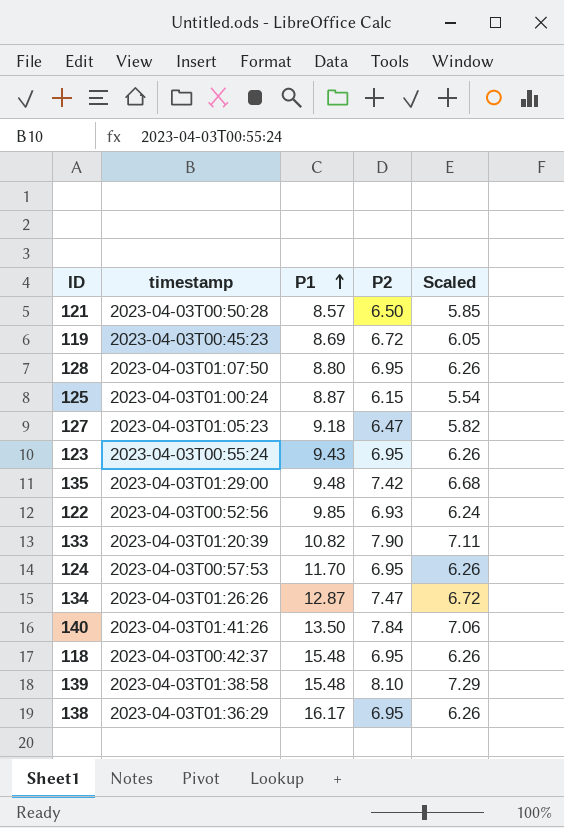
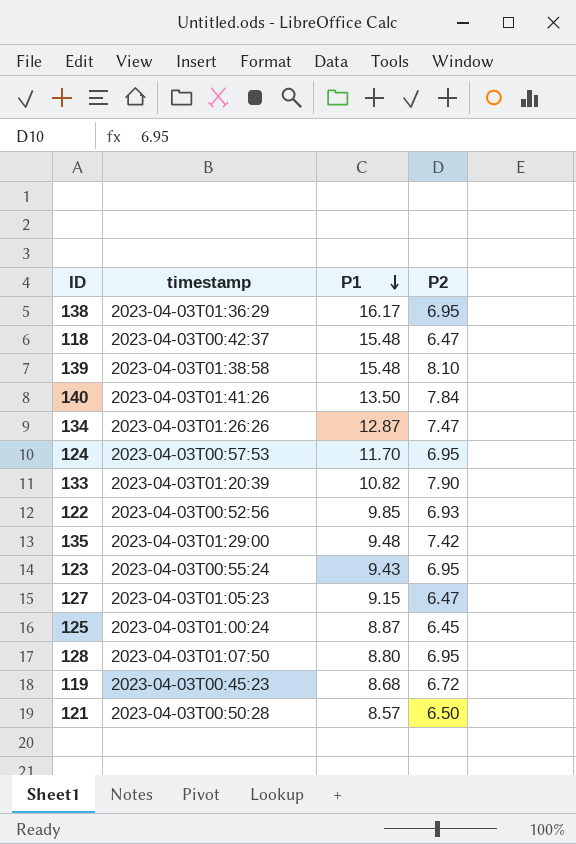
row order: P1 ascending -> P1 descending
column Scaled | formula: [P2] * 0.9 -> none
118 | P2: 6.95 -> 6.47
127 | P1: 9.18 -> 9.15
125 | P2: 6.15 -> 6.45
119 | P1: 8.69 -> 8.68

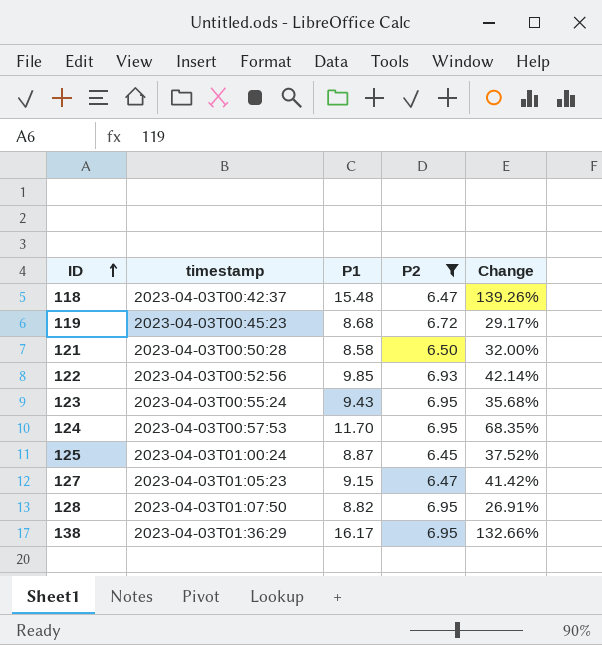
filter: none -> P2 <= 6.95
row order: P1 descending -> ID ascending
column Change | formula: none -> ([P1] - [P2]) / [P2]
121 | P1: 8.57 -> 8.58
128 | P1: 8.80 -> 8.82

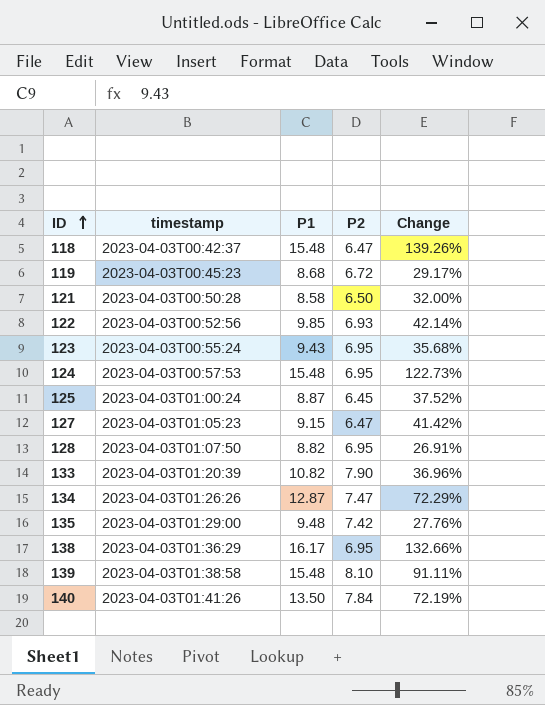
filter: P2 <= 6.95 -> none
124 | P1: 11.70 -> 15.48
124 | Change: 68.35% -> 122.73%

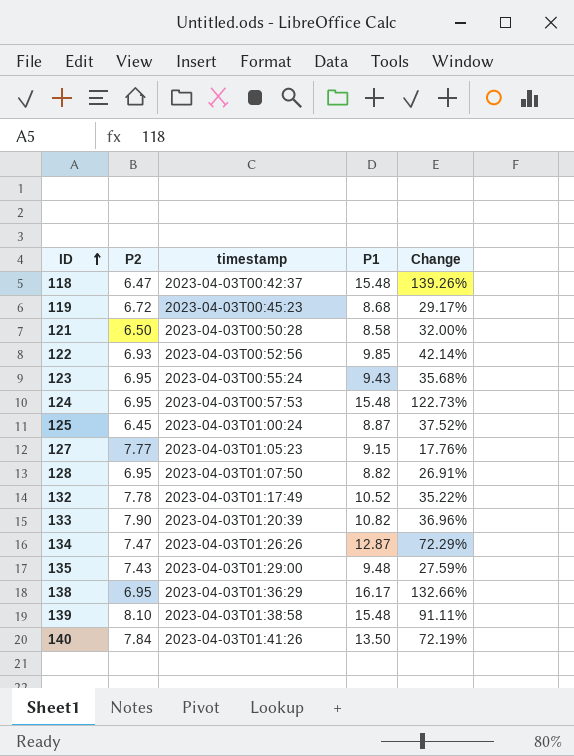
column P2 | position: 4 -> 2
127 | P2: 6.47 -> 7.77
127 | Change: 41.42% -> 17.76%
row 132: none -> 7.78 | 2023-04-03T01:17:49 | 10.52 | 35.22%
135 | P2: 7.42 -> 7.43
135 | Change: 27.76% -> 27.59%

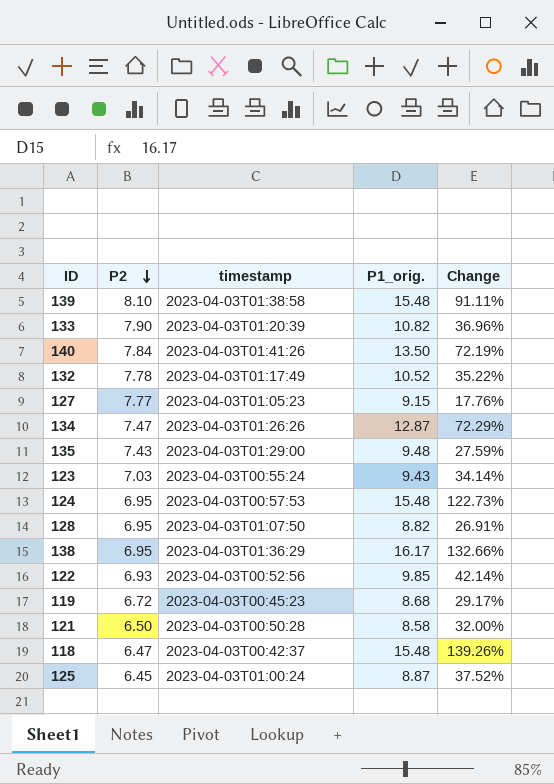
row order: ID ascending -> P2 descending
column name: P1 -> P1_orig.
123 | P2: 6.95 -> 7.03
123 | Change: 35.68% -> 34.14%

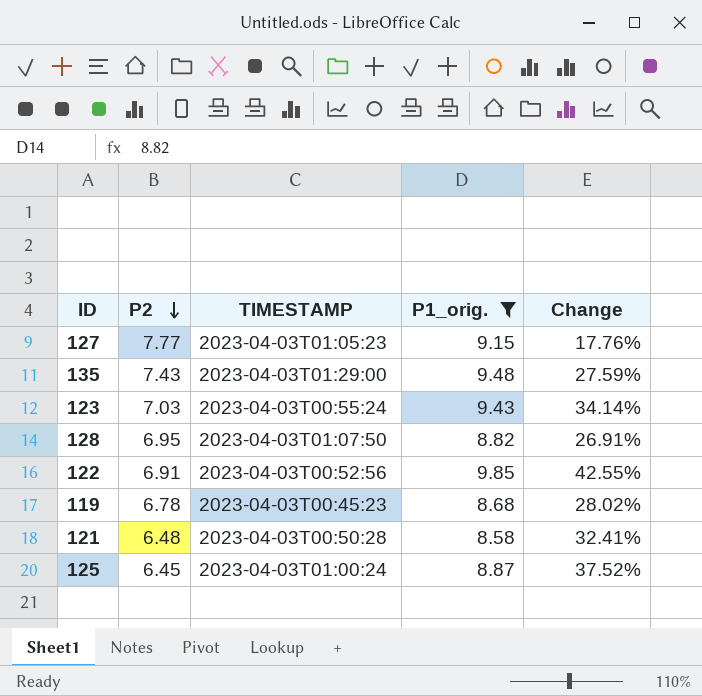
filter: none -> P1_orig. <= 9.85
column name: timestamp -> TIMESTAMP
122 | P2: 6.93 -> 6.91
122 | Change: 42.14% -> 42.55%
119 | P2: 6.72 -> 6.78
119 | Change: 29.17% -> 28.02%
121 | P2: 6.50 -> 6.48
121 | Change: 32.00% -> 32.41%

